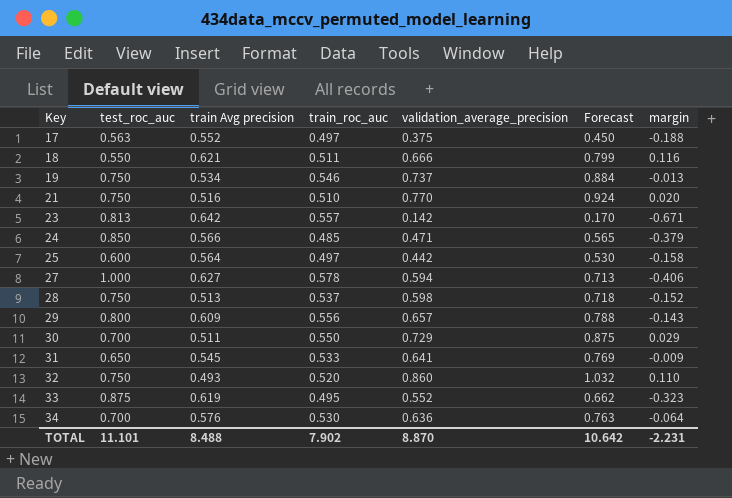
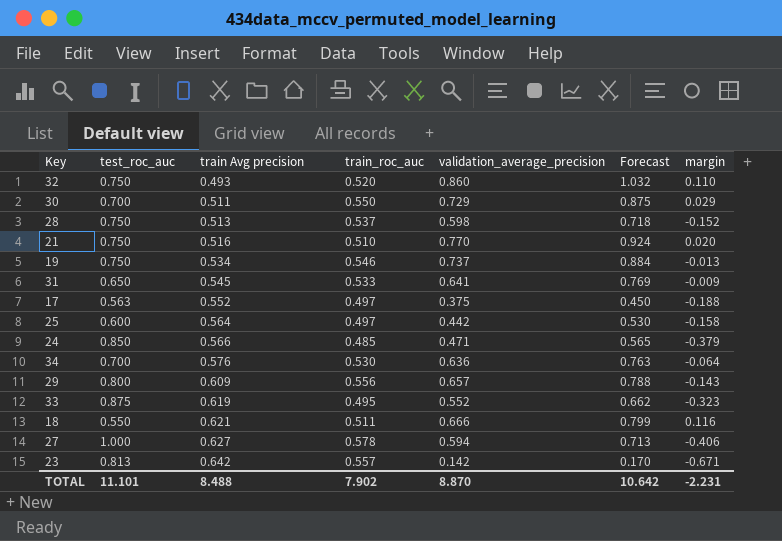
row order: Key ascending -> train Avg precision ascending

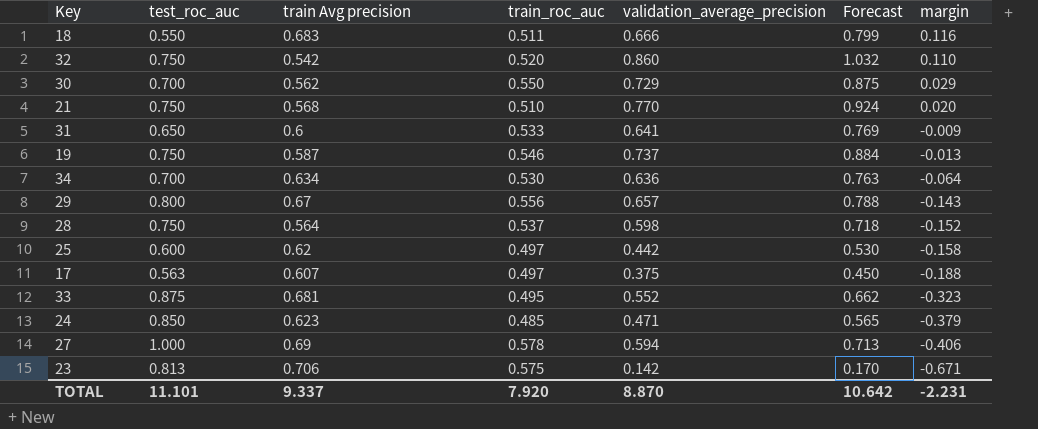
row order: train Avg precision ascending -> margin descending
18 | train Avg precision: 0.621 -> 0.683
32 | train Avg precision: 0.493 -> 0.542
30 | train Avg precision: 0.511 -> 0.562
21 | train Avg precision: 0.516 -> 0.568
31 | train Avg precision: 0.545 -> 0.6
19 | train Avg precision: 0.534 -> 0.587
34 | train Avg precision: 0.576 -> 0.634
29 | train Avg precision: 0.609 -> 0.67
28 | train Avg precision: 0.513 -> 0.564
25 | train Avg precision: 0.564 -> 0.62
17 | train Avg precision: 0.552 -> 0.607
33 | train Avg precision: 0.619 -> 0.681
24 | train Avg precision: 0.566 -> 0.623
27 | train Avg precision: 0.627 -> 0.69
23 | train Avg precision: 0.642 -> 0.706
23 | train_roc_auc: 0.557 -> 0.575
TOTAL | train Avg precision: 8.488 -> 9.337
TOTAL | train_roc_auc: 7.902 -> 7.920

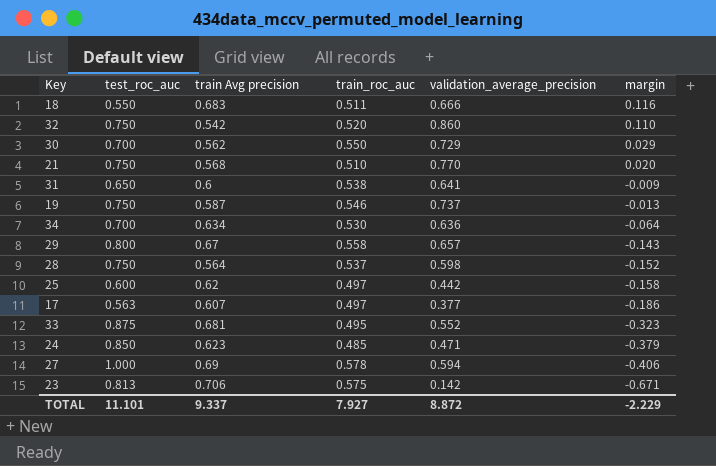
column Forecast | formula: [validation_average_precision] * 1.2 -> none
31 | train_roc_auc: 0.533 -> 0.538
29 | train_roc_auc: 0.556 -> 0.558
17 | validation_average_precision: 0.375 -> 0.377
17 | margin: -0.188 -> -0.186
TOTAL | train_roc_auc: 7.920 -> 7.927
TOTAL | validation_average_precision: 8.870 -> 8.872
TOTAL | margin: -2.231 -> -2.229

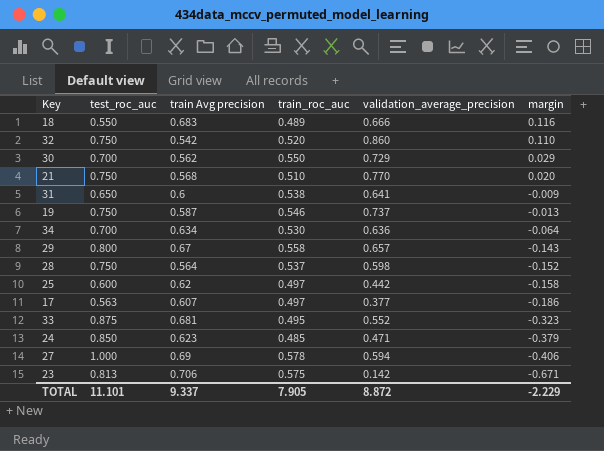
18 | train_roc_auc: 0.511 -> 0.489
TOTAL | train_roc_auc: 7.927 -> 7.905

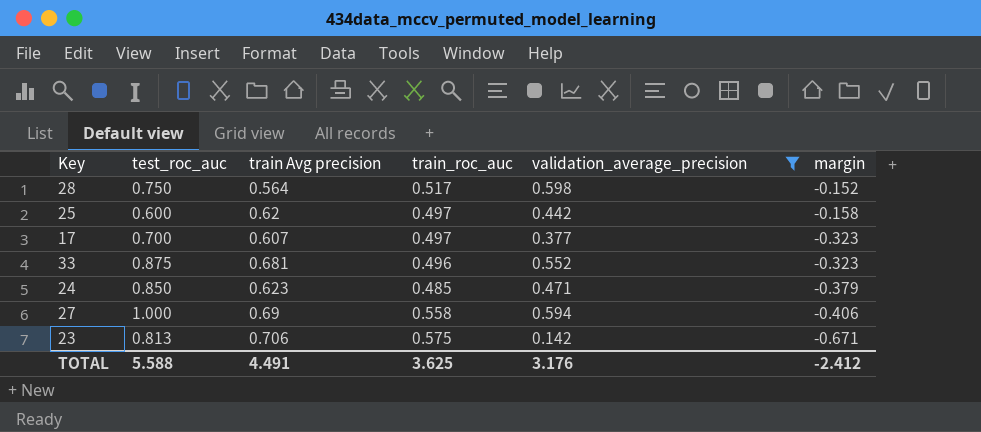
filter: none -> validation_average_precision <= 0.598
28 | train_roc_auc: 0.537 -> 0.517
17 | test_roc_auc: 0.563 -> 0.700
17 | margin: -0.186 -> -0.323
33 | train_roc_auc: 0.495 -> 0.496
27 | train_roc_auc: 0.578 -> 0.558
TOTAL | test_roc_auc: 11.101 -> 5.588
TOTAL | train Avg precision: 9.337 -> 4.491
TOTAL | train_roc_auc: 7.905 -> 3.625
TOTAL | validation_average_precision: 8.872 -> 3.176
TOTAL | margin: -2.229 -> -2.412

